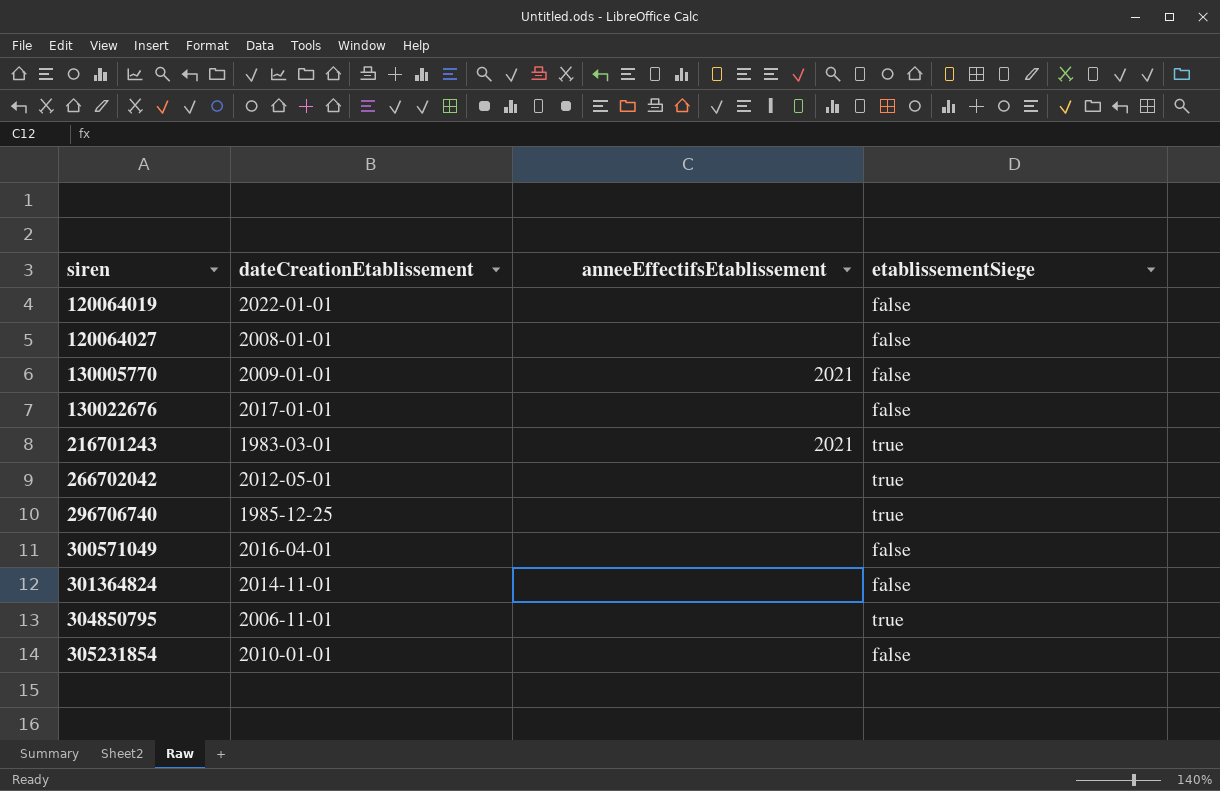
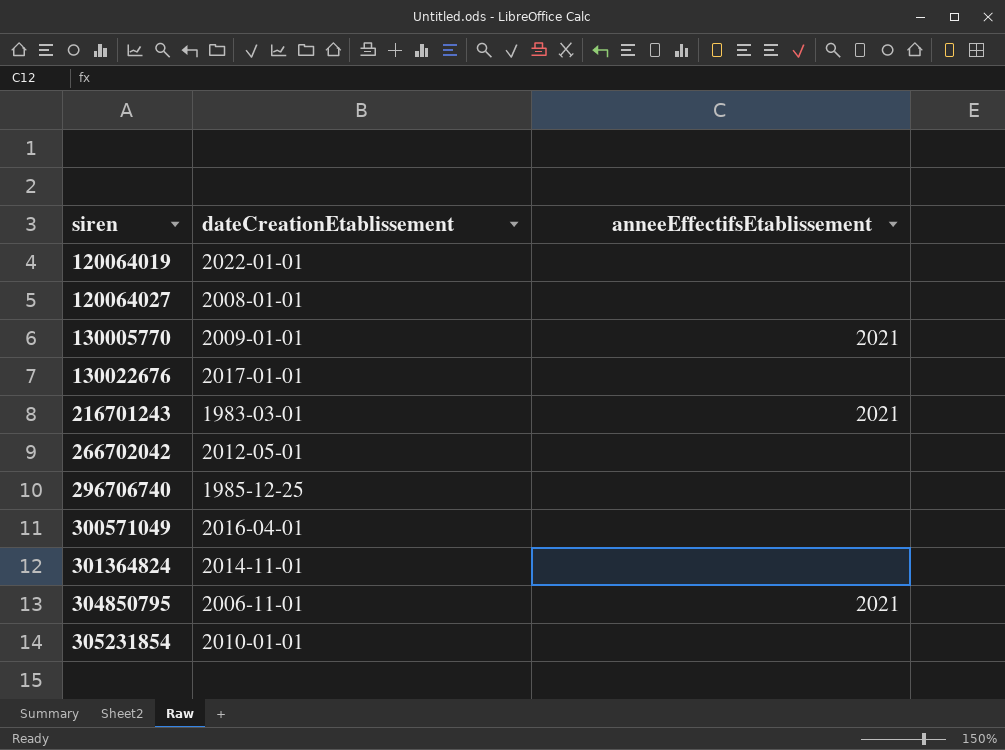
column etablissementSiege | position: 4 -> none
304850795 | anneeEffectifsEtablissement: none -> 2021

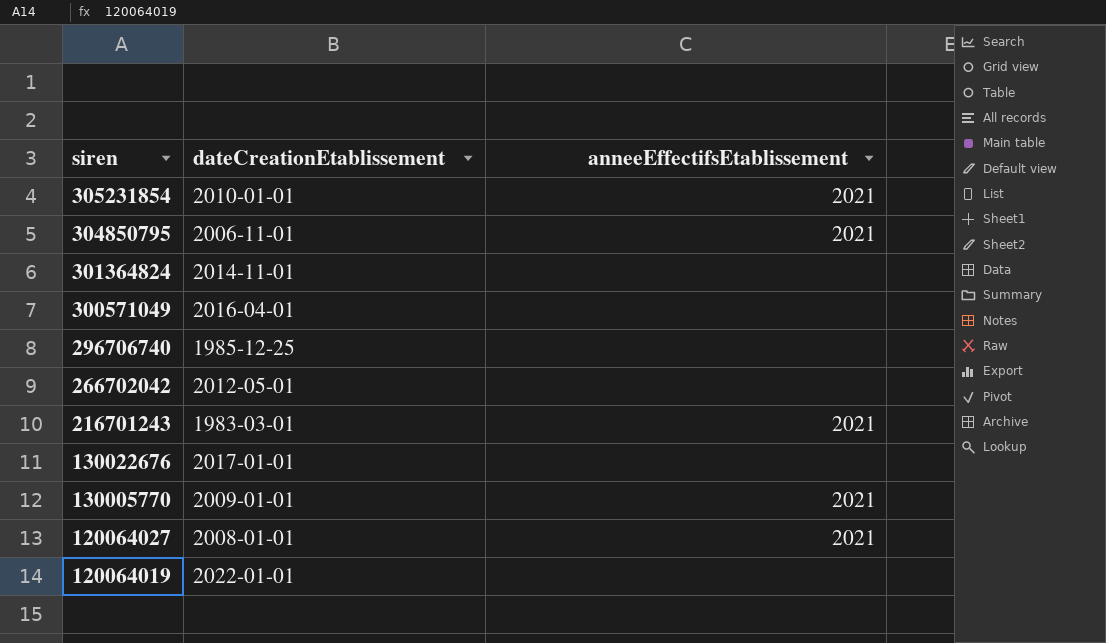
row order: siren ascending -> siren descending
305231854 | anneeEffectifsEtablissement: none -> 2021
120064027 | anneeEffectifsEtablissement: none -> 2021

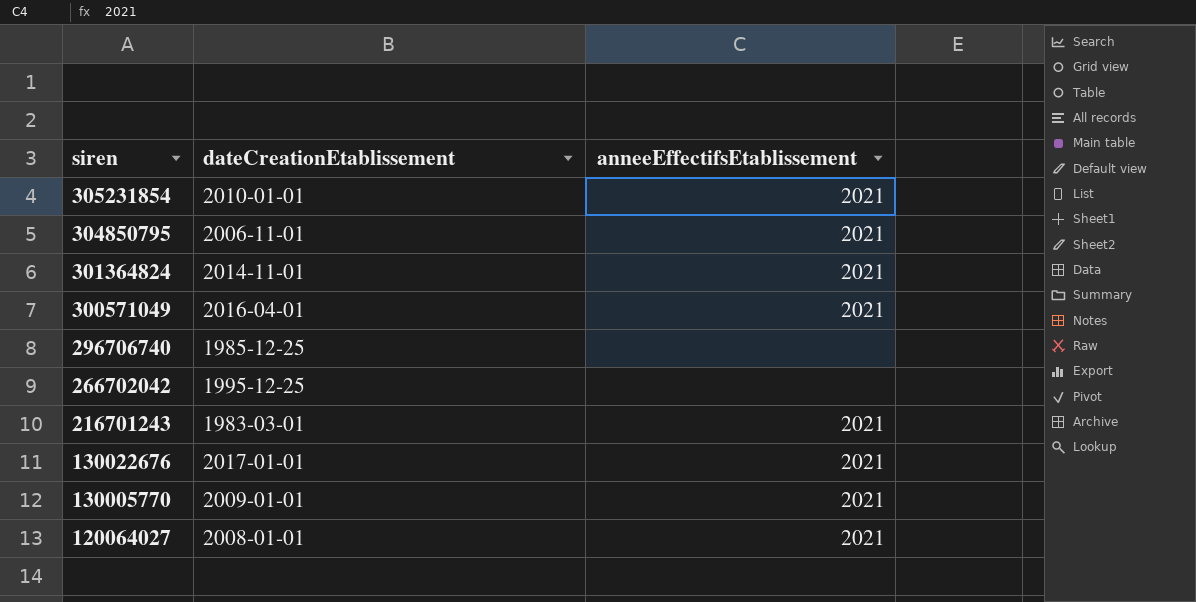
row 120064019: 2022-01-01 | none -> none
301364824 | anneeEffectifsEtablissement: none -> 2021
300571049 | anneeEffectifsEtablissement: none -> 2021
266702042 | dateCreationEtablissement: 2012-05-01 -> 1995-12-25
130022676 | anneeEffectifsEtablissement: none -> 2021

